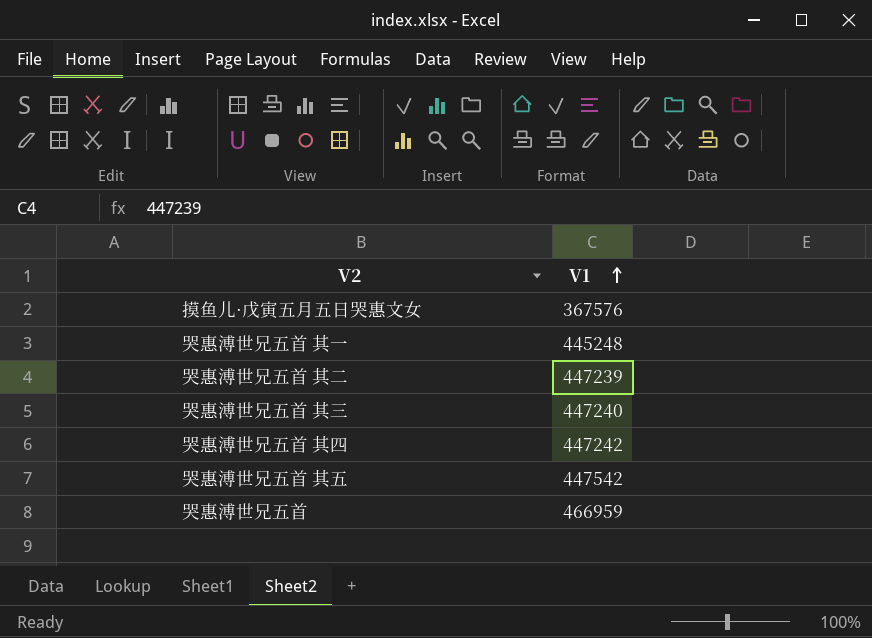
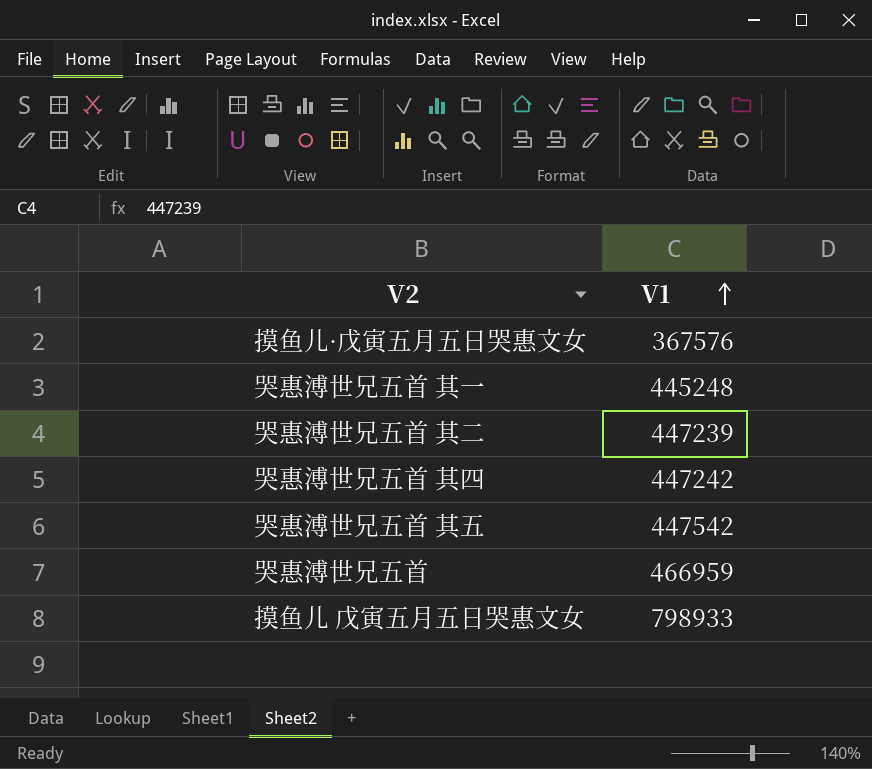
row 哭惠溥世兄五首 其三: 447240 -> none
row 摸鱼儿 戊寅五月五日哭惠文女: none -> 798933

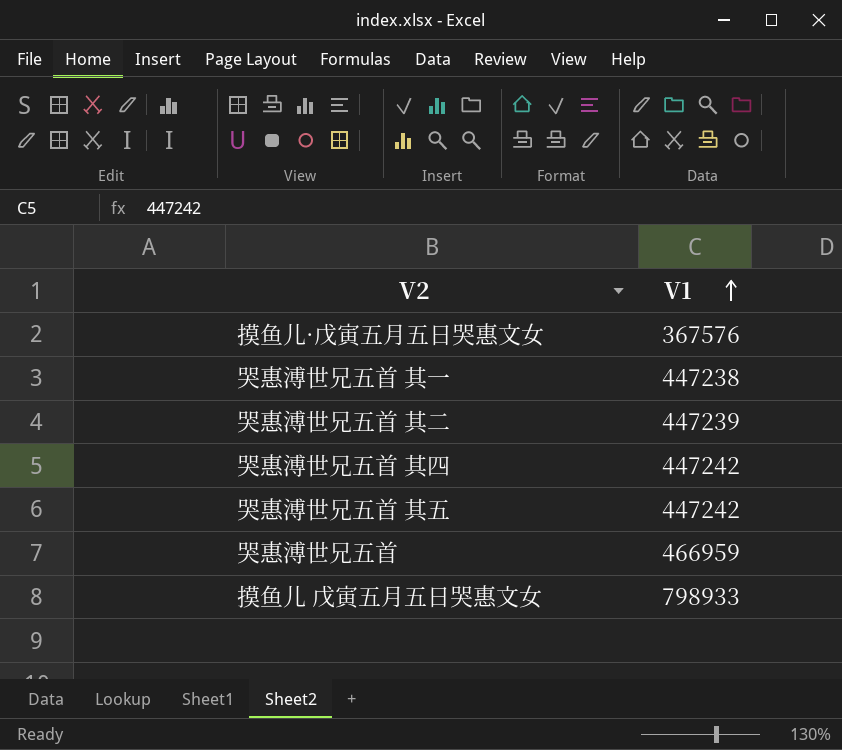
哭惠溥世兄五首 其一 | V1: 445248 -> 447238
哭惠溥世兄五首 其五 | V1: 447542 -> 447242

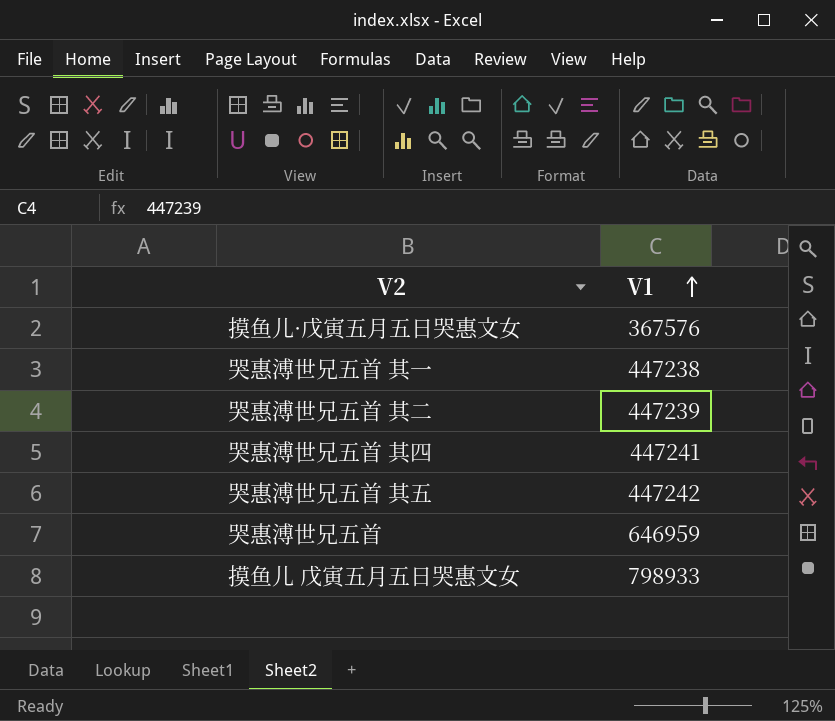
哭惠溥世兄五首 其四 | V1: 447242 -> 447241
哭惠溥世兄五首 | V1: 466959 -> 646959

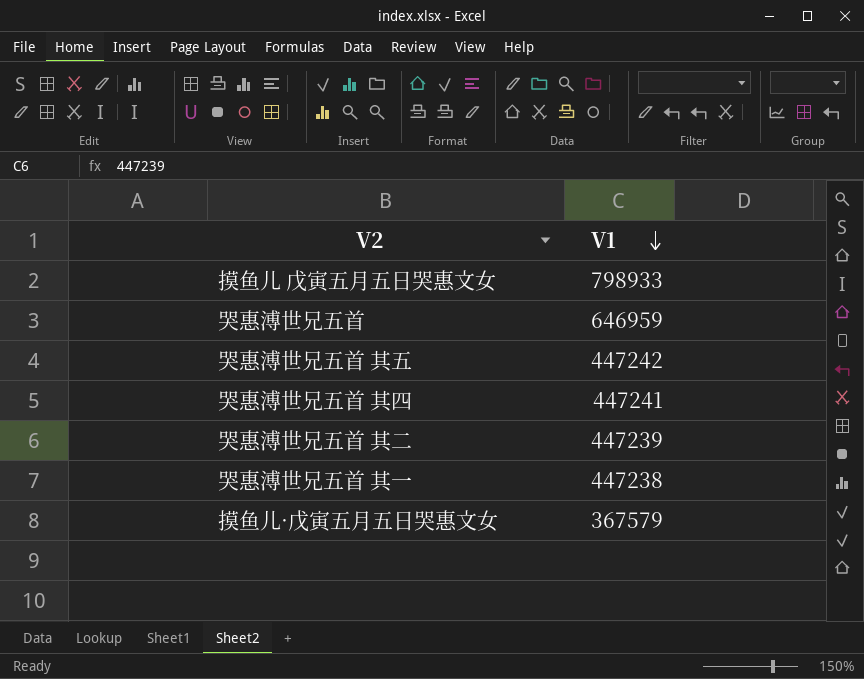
row order: V1 ascending -> V1 descending
摸鱼儿·戊寅五月五日哭惠文女 | V1: 367576 -> 367579

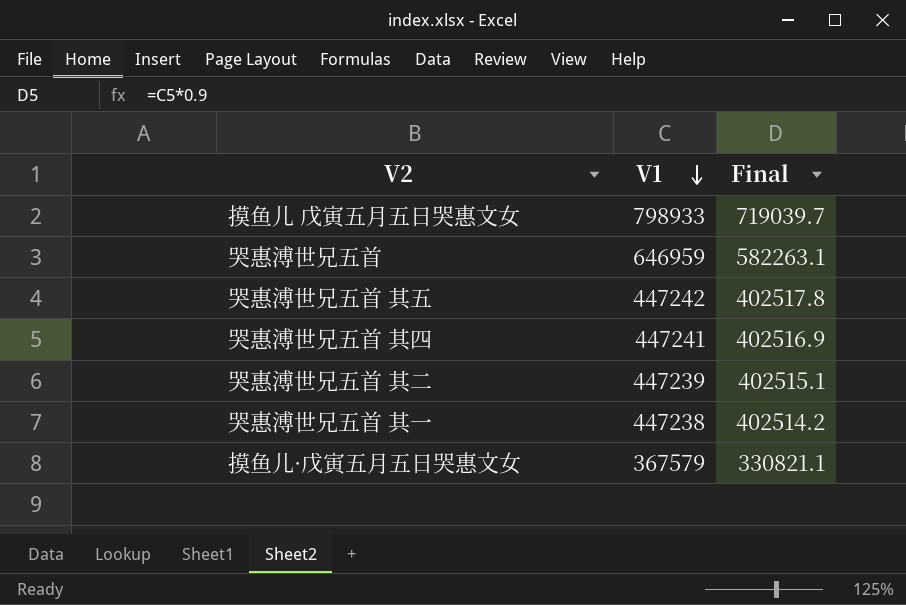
column Final | formula: none -> [V1] * 0.9

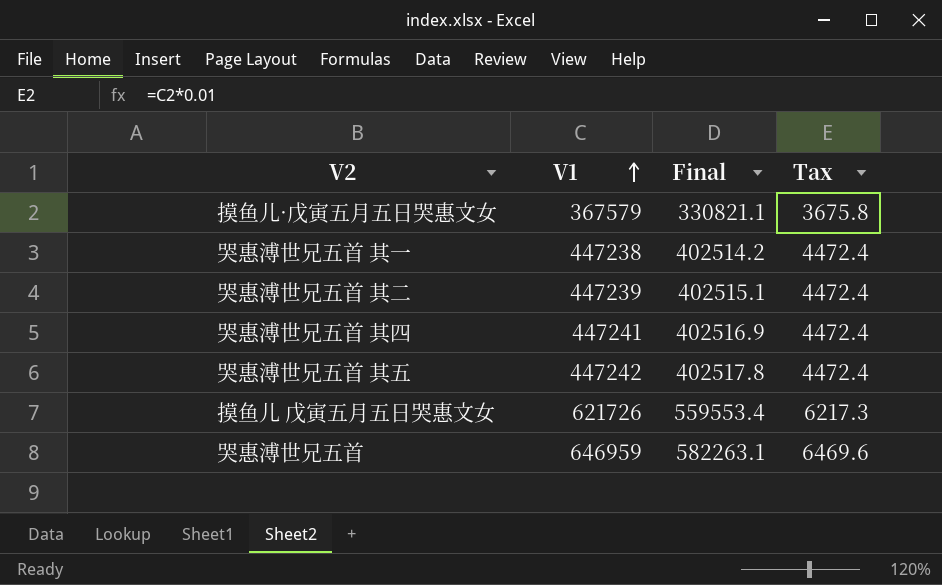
row order: V1 descending -> V1 ascending
column Tax | formula: none -> [V1] * 0.01
摸鱼儿 戊寅五月五日哭惠文女 | V1: 798933 -> 621726
摸鱼儿 戊寅五月五日哭惠文女 | Final: 719039.7 -> 559553.4

